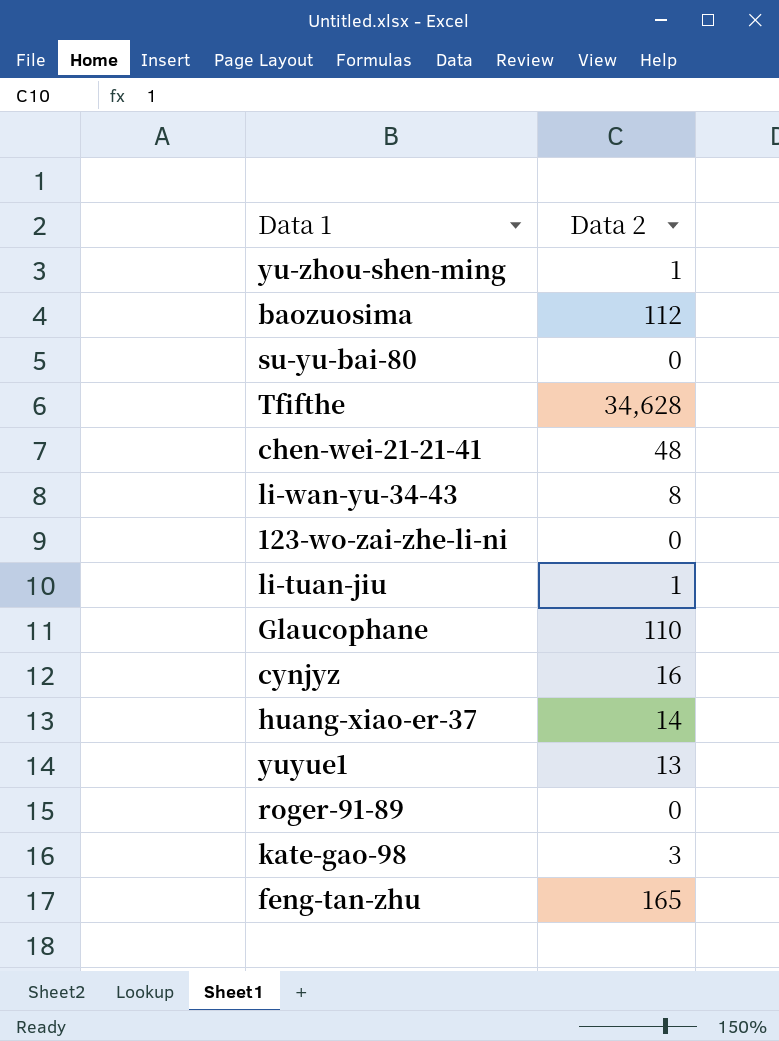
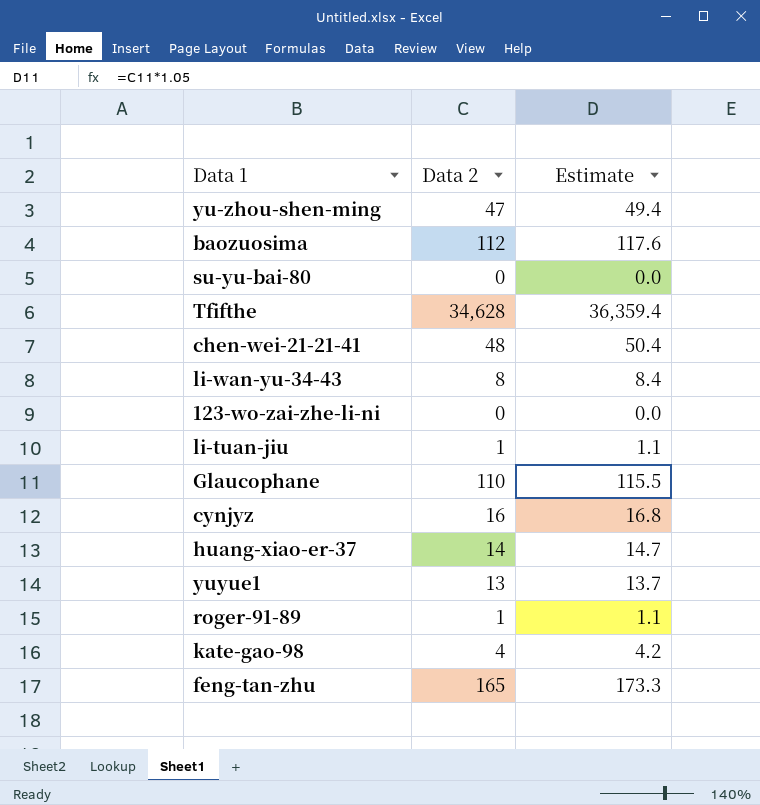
column Estimate | formula: none -> [Data 2] * 1.05
yu-zhou-shen-ming | Data 2: 1 -> 47
roger-91-89 | Data 2: 0 -> 1
kate-gao-98 | Data 2: 3 -> 4

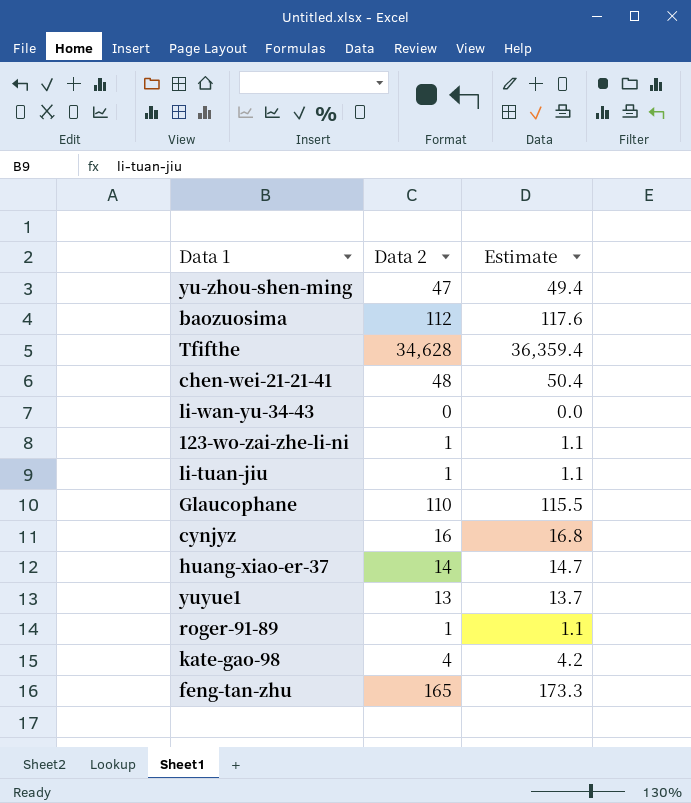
row su-yu-bai-80: 0 | 0.0 -> none
li-wan-yu-34-43 | Data 2: 8 -> 0
li-wan-yu-34-43 | Estimate: 8.4 -> 0.0
123-wo-zai-zhe-li-ni | Data 2: 0 -> 1
123-wo-zai-zhe-li-ni | Estimate: 0.0 -> 1.1

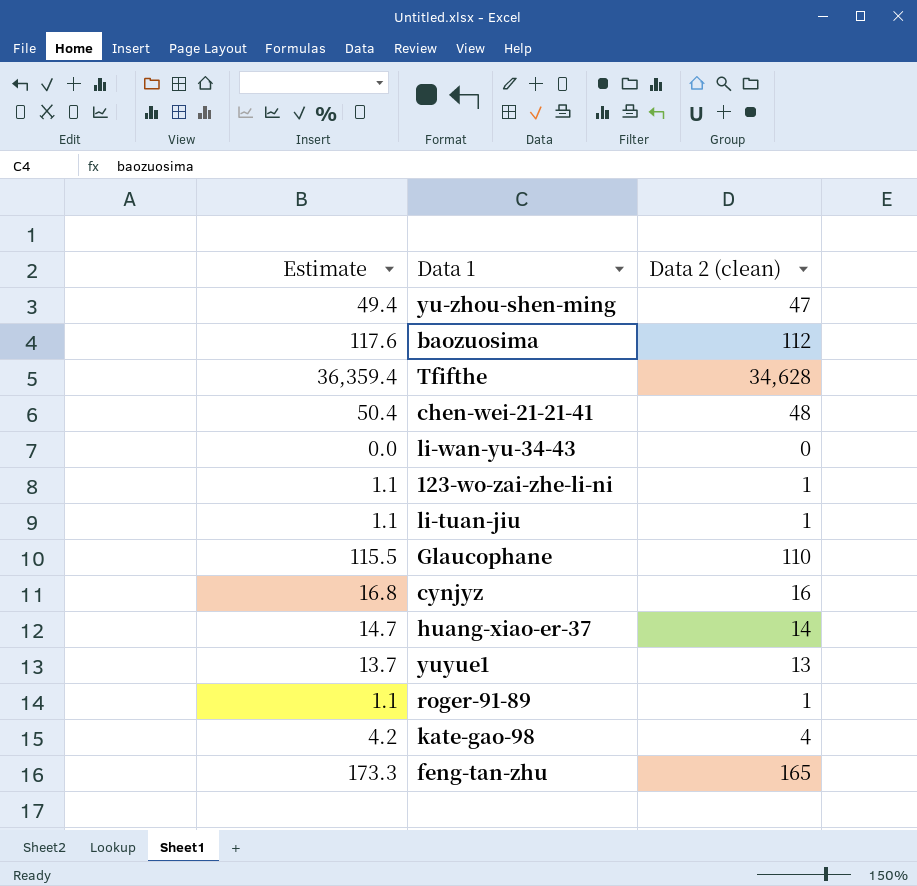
column Estimate | position: 3 -> 1
column name: Data 2 -> Data 2 (clean)

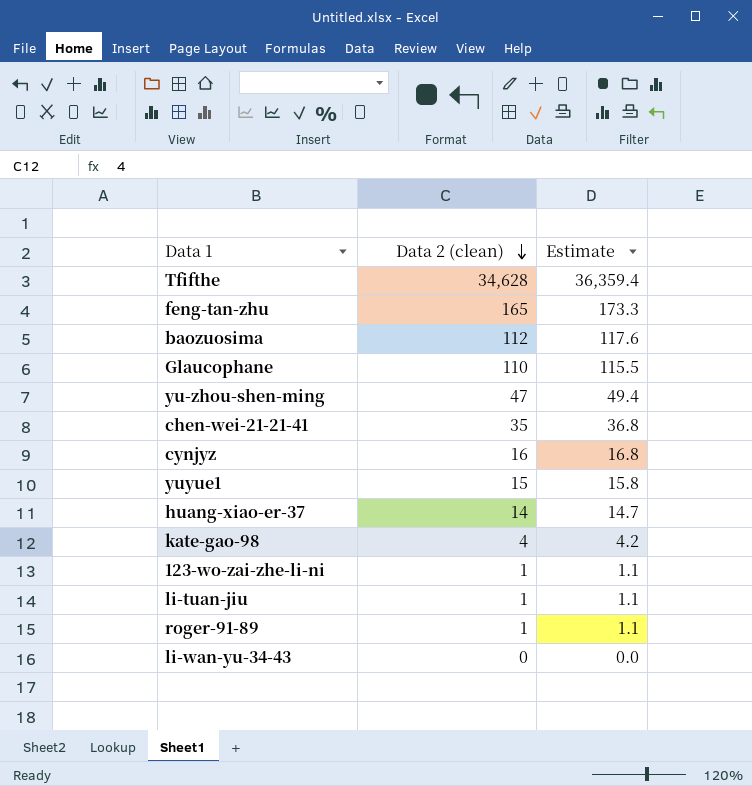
row order: none -> Data 2 (clean) descending
column Estimate | position: 1 -> 3
chen-wei-21-21-41 | Data 2 (clean): 48 -> 35
chen-wei-21-21-41 | Estimate: 50.4 -> 36.8
yuyue1 | Data 2 (clean): 13 -> 15
yuyue1 | Estimate: 13.7 -> 15.8

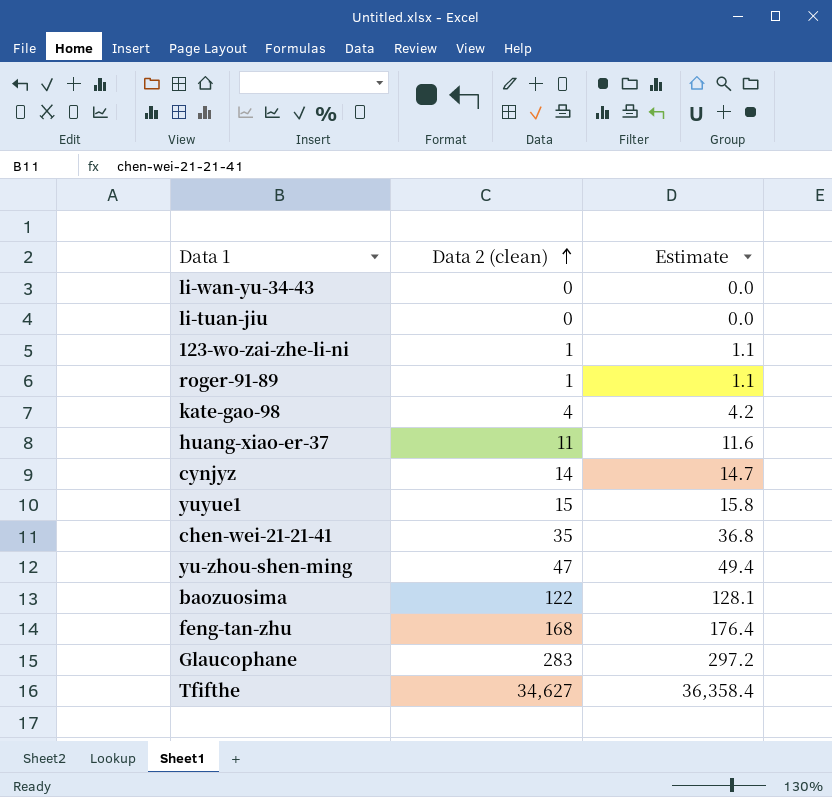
row order: Data 2 (clean) descending -> Data 2 (clean) ascending
li-tuan-jiu | Data 2 (clean): 1 -> 0
li-tuan-jiu | Estimate: 1.1 -> 0.0
huang-xiao-er-37 | Data 2 (clean): 14 -> 11
huang-xiao-er-37 | Estimate: 14.7 -> 11.6
cynjyz | Data 2 (clean): 16 -> 14
cynjyz | Estimate: 16.8 -> 14.7
baozuosima | Data 2 (clean): 112 -> 122
baozuosima | Estimate: 117.6 -> 128.1
feng-tan-zhu | Data 2 (clean): 165 -> 168
feng-tan-zhu | Estimate: 173.3 -> 176.4
Glaucophane | Data 2 (clean): 110 -> 283
Glaucophane | Estimate: 115.5 -> 297.2
Tfifthe | Data 2 (clean): 34,628 -> 34,627
Tfifthe | Estimate: 36,359.4 -> 36,358.4

